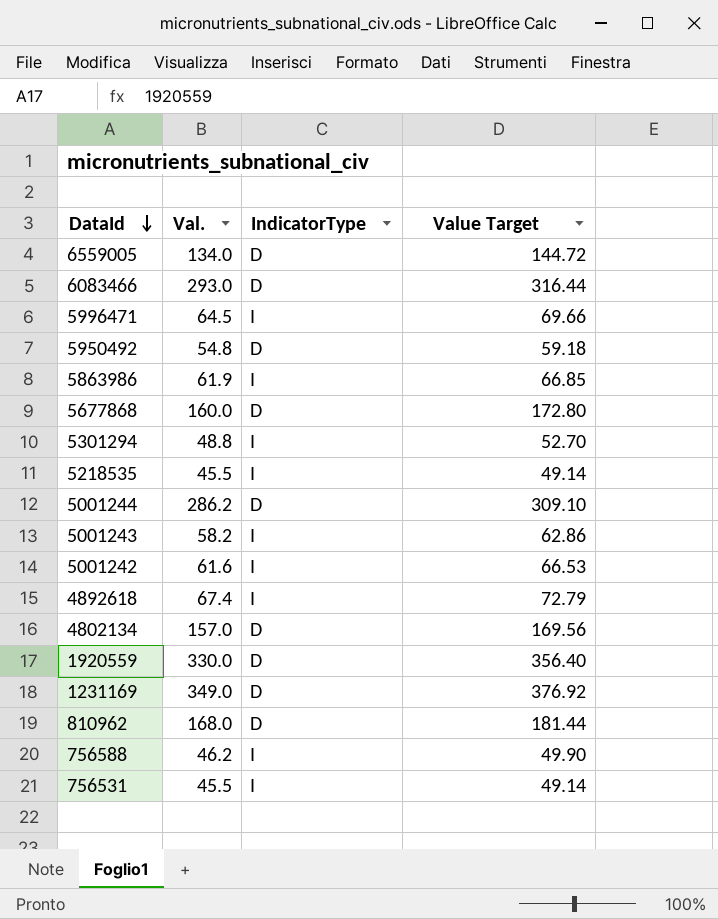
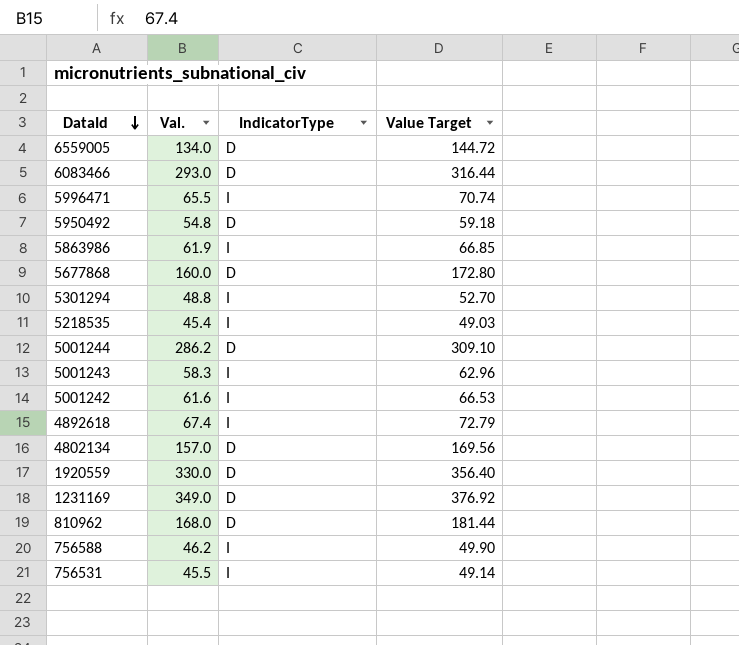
5996471 | Val.: 64.5 -> 65.5
5996471 | Value Target: 69.66 -> 70.74
5218535 | Val.: 45.5 -> 45.4
5218535 | Value Target: 49.14 -> 49.03
5001243 | Val.: 58.2 -> 58.3
5001243 | Value Target: 62.86 -> 62.96

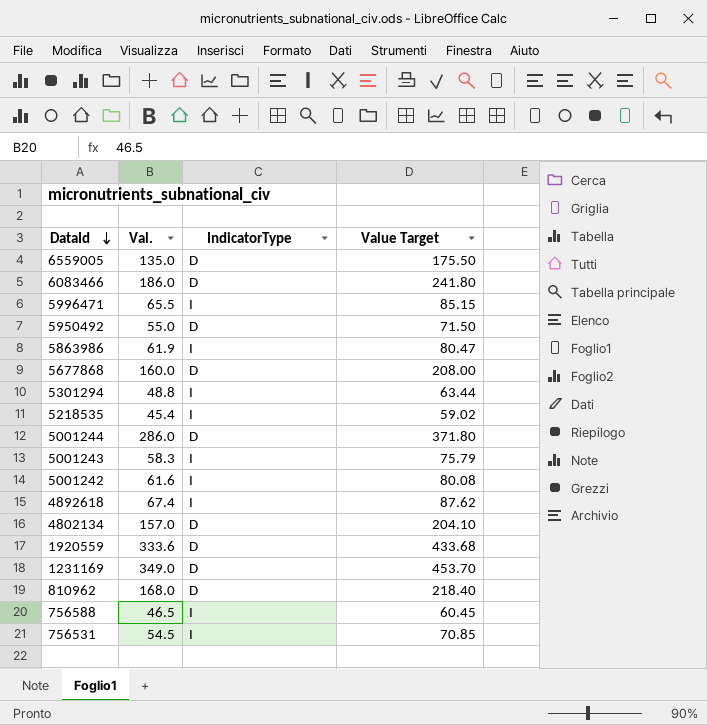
column Value Target | formula: [Val.] * 1.08 -> [Val.] * 1.3
6559005 | Val.: 134.0 -> 135.0
6083466 | Val.: 293.0 -> 186.0
5950492 | Val.: 54.8 -> 55.0
5001244 | Val.: 286.2 -> 286.0
1920559 | Val.: 330.0 -> 333.6
756588 | Val.: 46.2 -> 46.5
756531 | Val.: 45.5 -> 54.5

